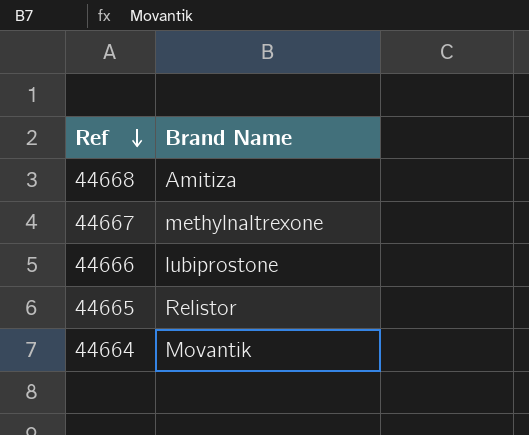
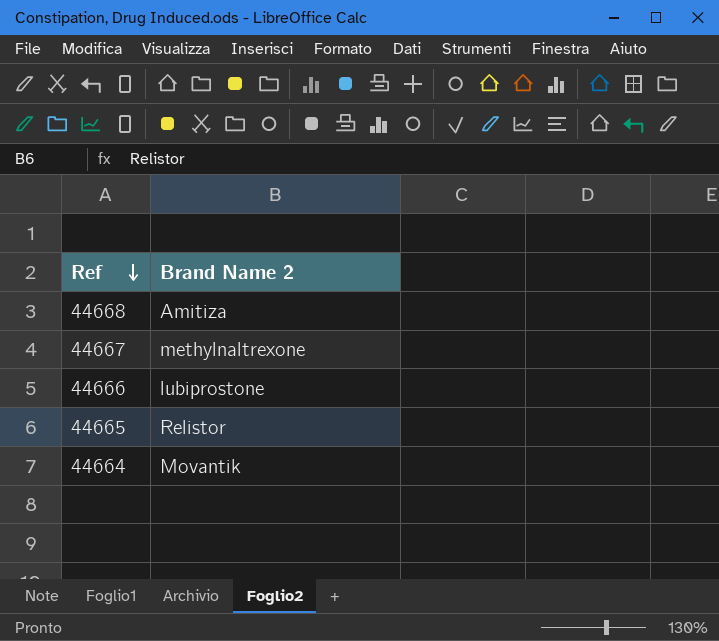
column name: Brand Name -> Brand Name 2

